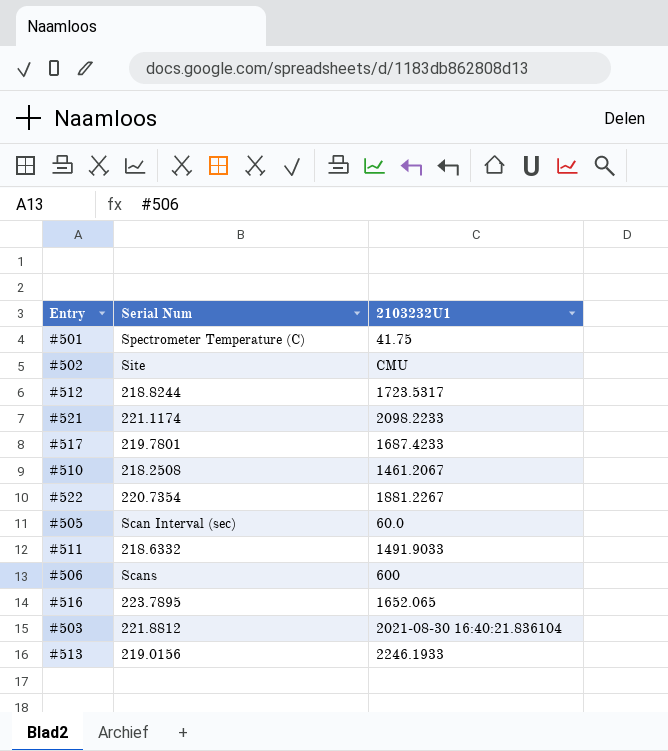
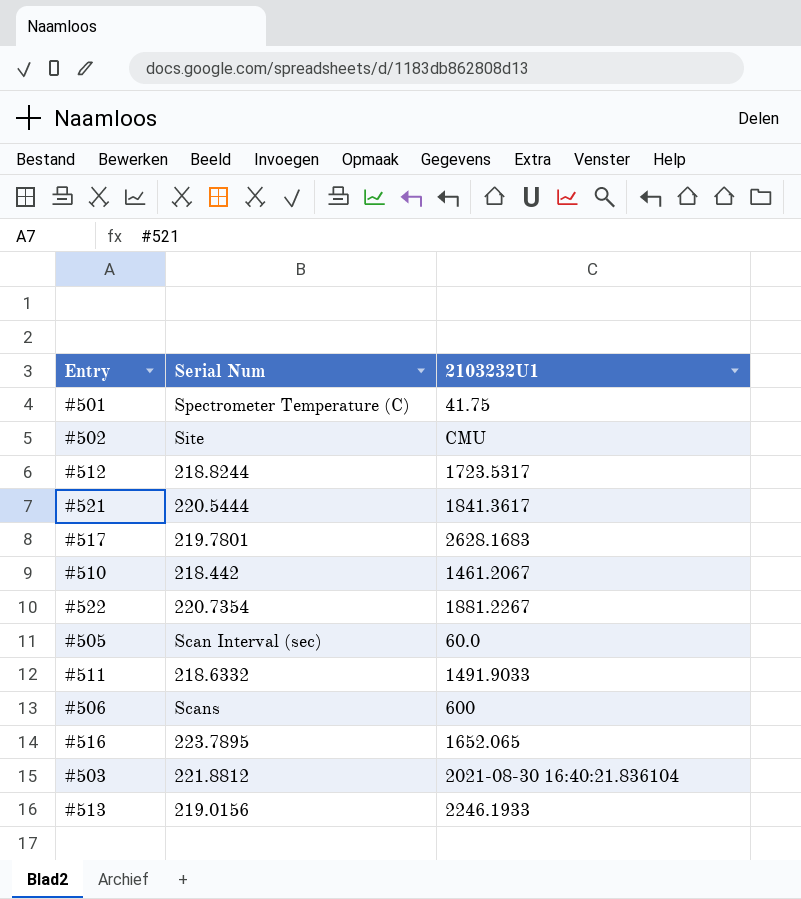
#521 | Serial Num: 221.1174 -> 220.5444
#521 | 2103232U1: 2098.2233 -> 1841.3617
#517 | 2103232U1: 1687.4233 -> 2628.1683
#510 | Serial Num: 218.2508 -> 218.442

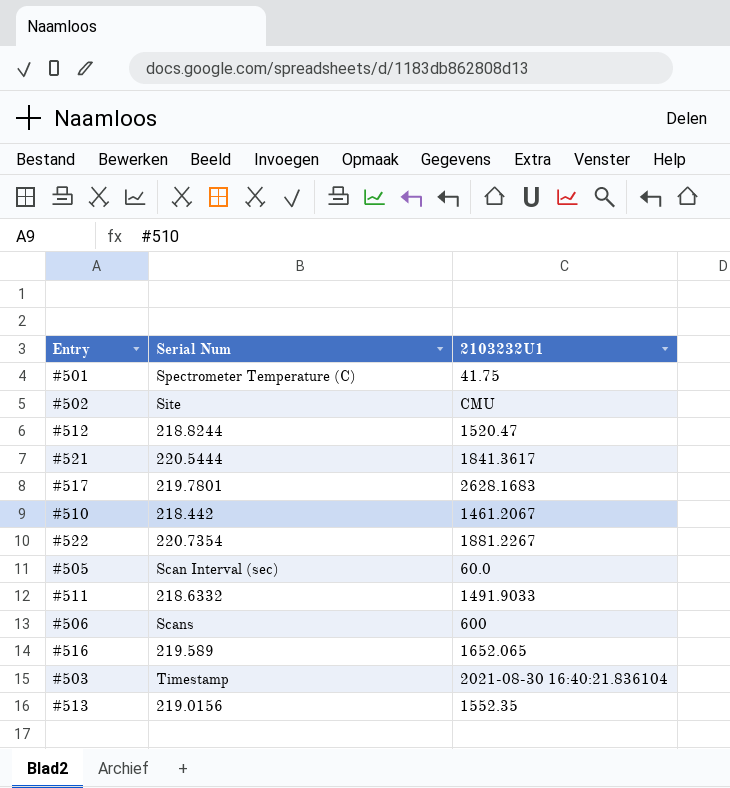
#512 | 2103232U1: 1723.5317 -> 1520.47
#516 | Serial Num: 223.7895 -> 219.589
#503 | Serial Num: 221.8812 -> Timestamp
#513 | 2103232U1: 2246.1933 -> 1552.35

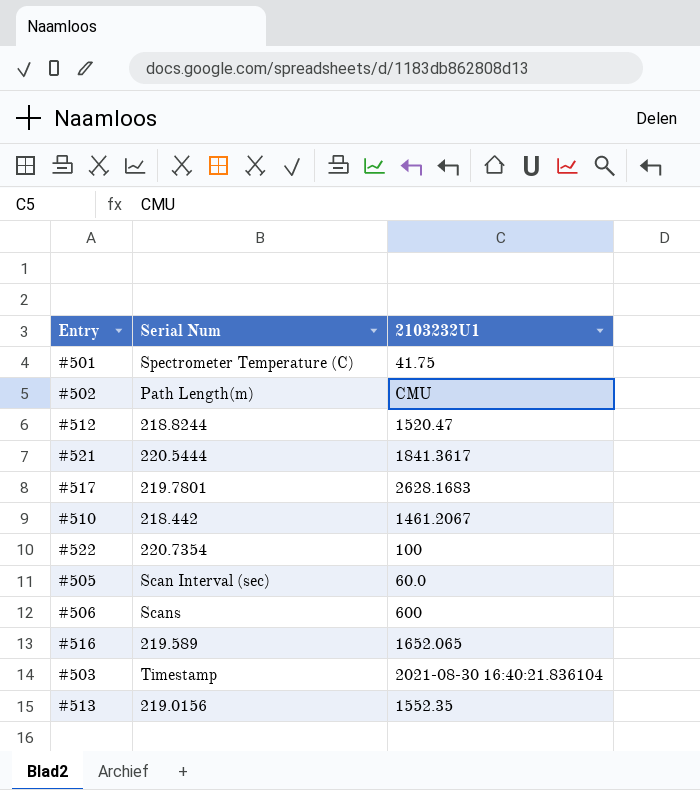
row #511: 218.6332 | 1491.9033 -> none
#502 | Serial Num: Site -> Path Length(m)
#522 | 2103232U1: 1881.2267 -> 100

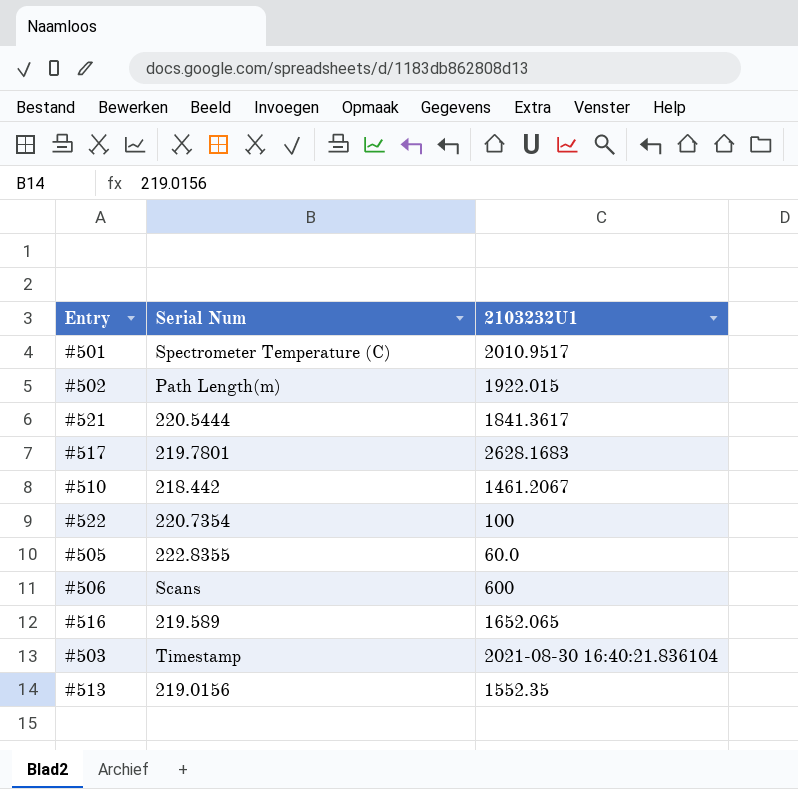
row #512: 218.8244 | 1520.47 -> none
#501 | 2103232U1: 41.75 -> 2010.9517
#502 | 2103232U1: CMU -> 1922.015
#505 | Serial Num: Scan Interval (sec) -> 222.8355

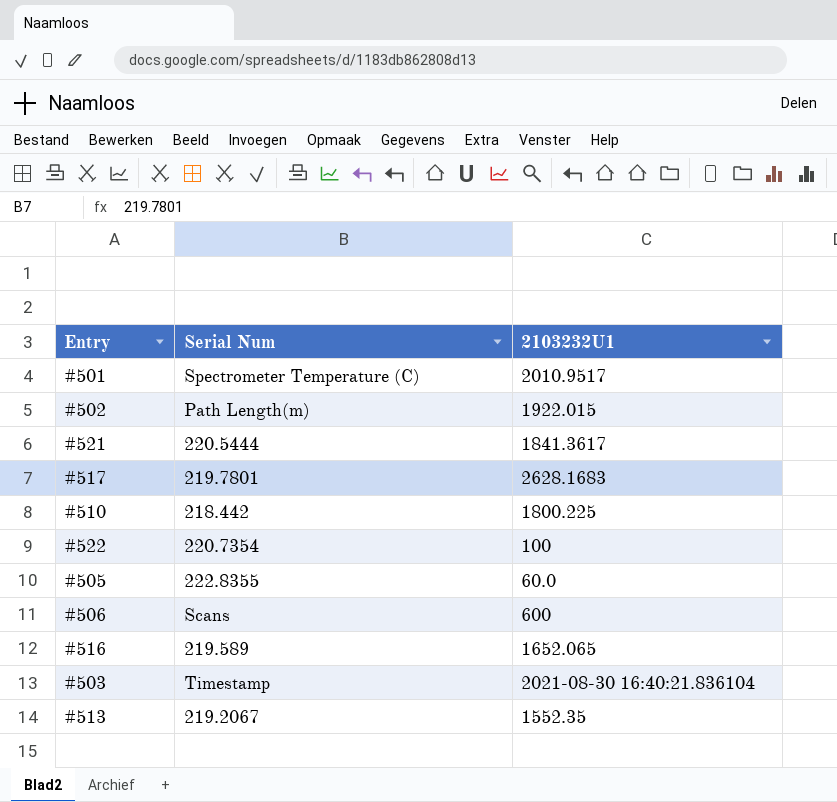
#510 | 2103232U1: 1461.2067 -> 1800.225
#513 | Serial Num: 219.0156 -> 219.2067

